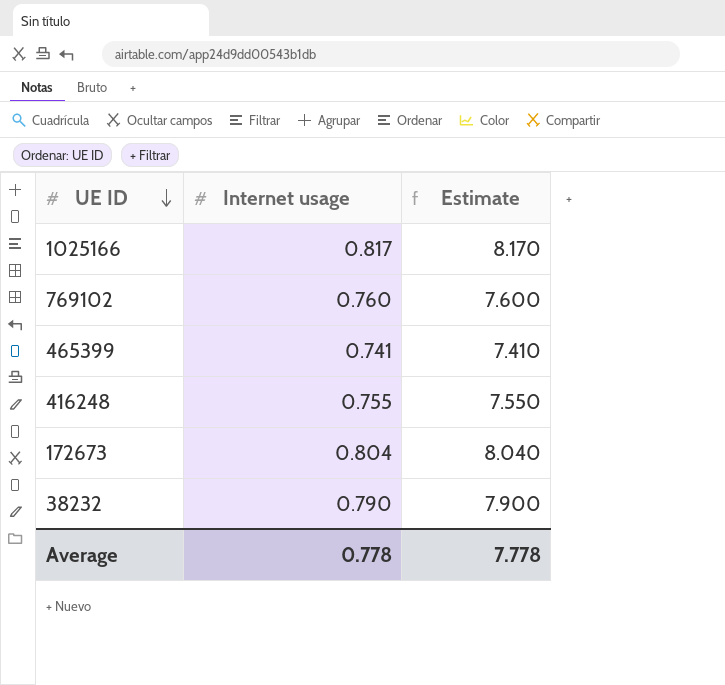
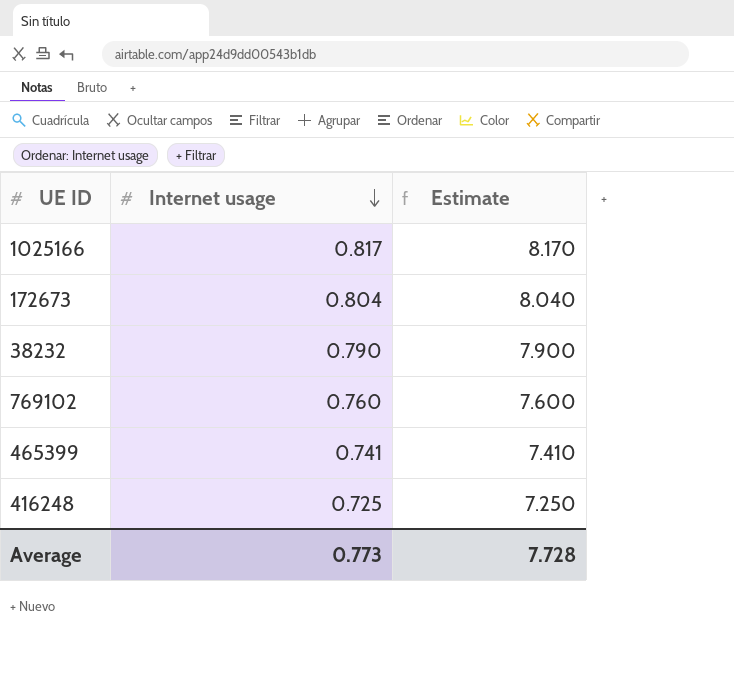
row order: UE ID descending -> Internet usage descending
416248 | Internet usage: 0.755 -> 0.725
416248 | Estimate: 7.550 -> 7.250
Average | Internet usage: 0.778 -> 0.773
Average | Estimate: 7.778 -> 7.728

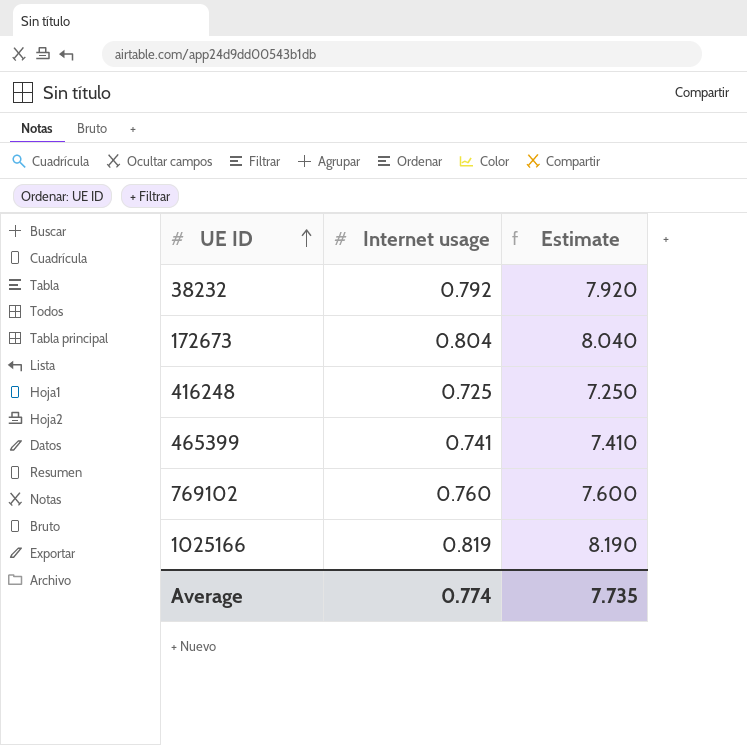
row order: Internet usage descending -> UE ID ascending
38232 | Internet usage: 0.790 -> 0.792
38232 | Estimate: 7.900 -> 7.920
1025166 | Internet usage: 0.817 -> 0.819
1025166 | Estimate: 8.170 -> 8.190
Average | Internet usage: 0.773 -> 0.774
Average | Estimate: 7.728 -> 7.735

